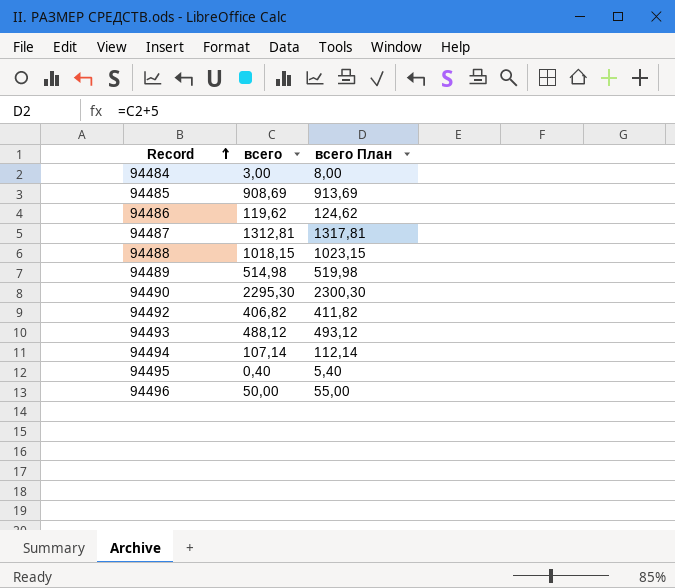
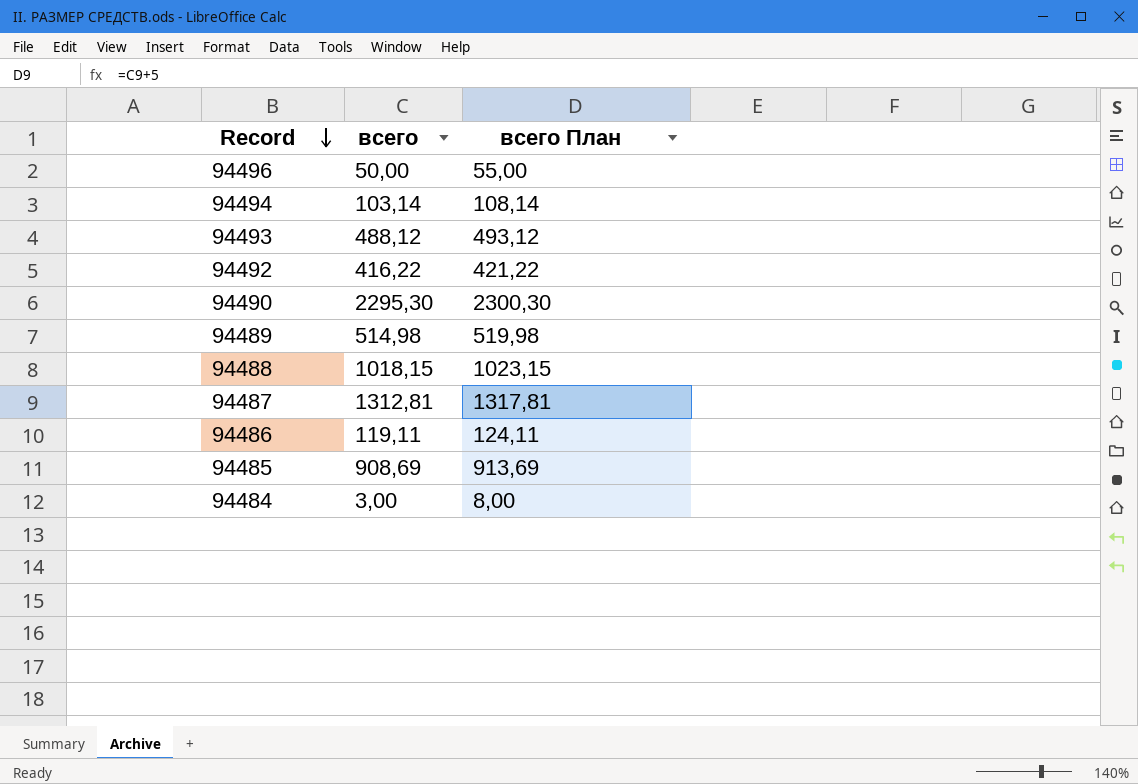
row order: Record ascending -> Record descending
row 94495: 0,40 | 5,40 -> none
94494 | всего: 107,14 -> 103,14
94494 | всего План: 112,14 -> 108,14
94492 | всего: 406,82 -> 416,22
94492 | всего План: 411,82 -> 421,22
94486 | всего: 119,62 -> 119,11
94486 | всего План: 124,62 -> 124,11

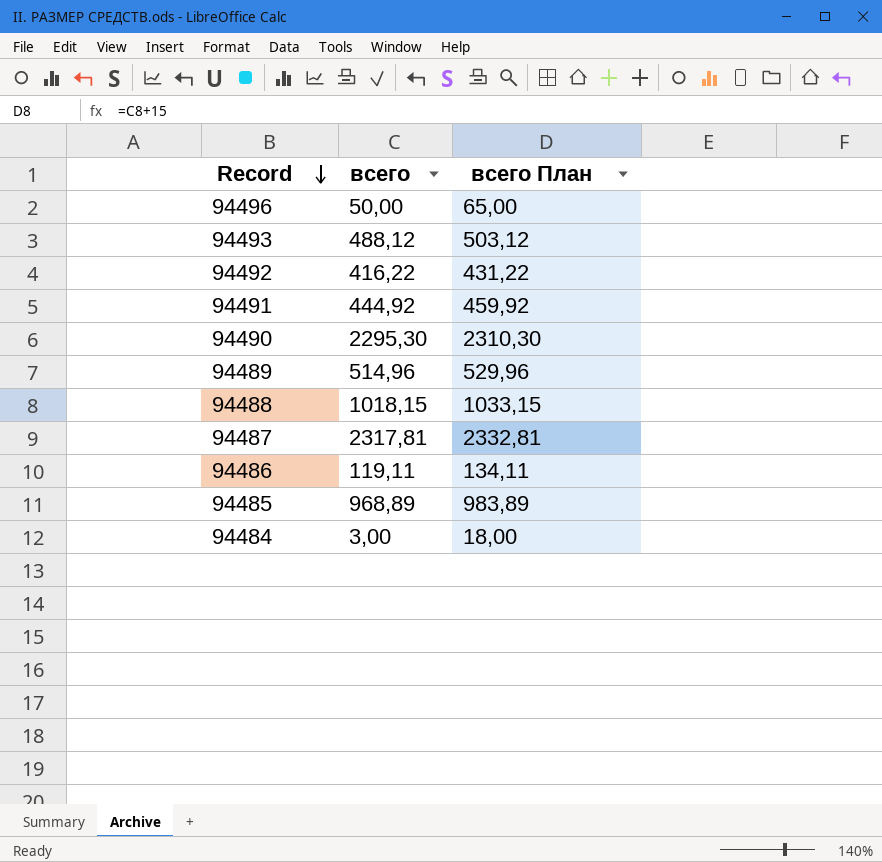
column всего План | formula: [всего] + 5 -> [всего] + 15
row 94494: 103,14 | 108,14 -> none
row 94491: none -> 444,92 | 459,92
94489 | всего: 514,98 -> 514,96
94487 | всего: 1312,81 -> 2317,81
94485 | всего: 908,69 -> 968,89

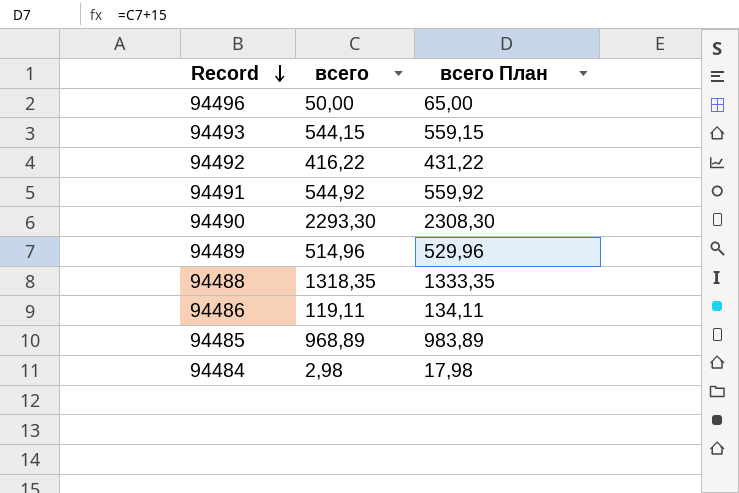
row 94487: 2317,81 | 2332,81 -> none
94493 | всего: 488,12 -> 544,15
94493 | всего План: 503,12 -> 559,15
94491 | всего: 444,92 -> 544,92
94491 | всего План: 459,92 -> 559,92
94490 | всего: 2295,30 -> 2293,30
94490 | всего План: 2310,30 -> 2308,30
94488 | всего: 1018,15 -> 1318,35
94488 | всего План: 1033,15 -> 1333,35
94484 | всего: 3,00 -> 2,98
94484 | всего План: 18,00 -> 17,98

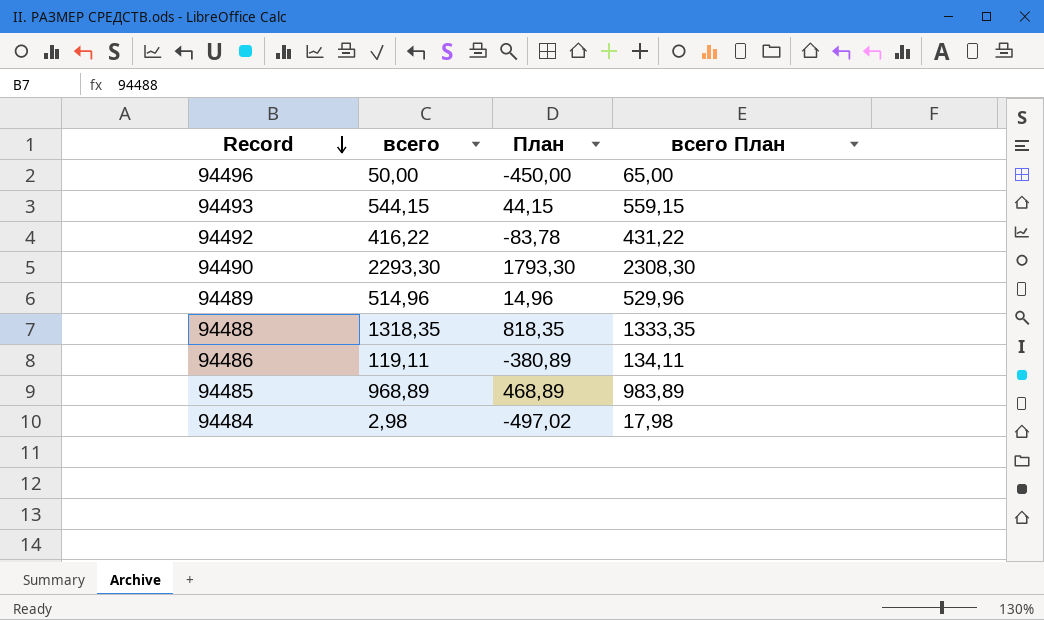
column План | formula: none -> [всего] - 500
row 94491: 544,92 | 559,92 -> none

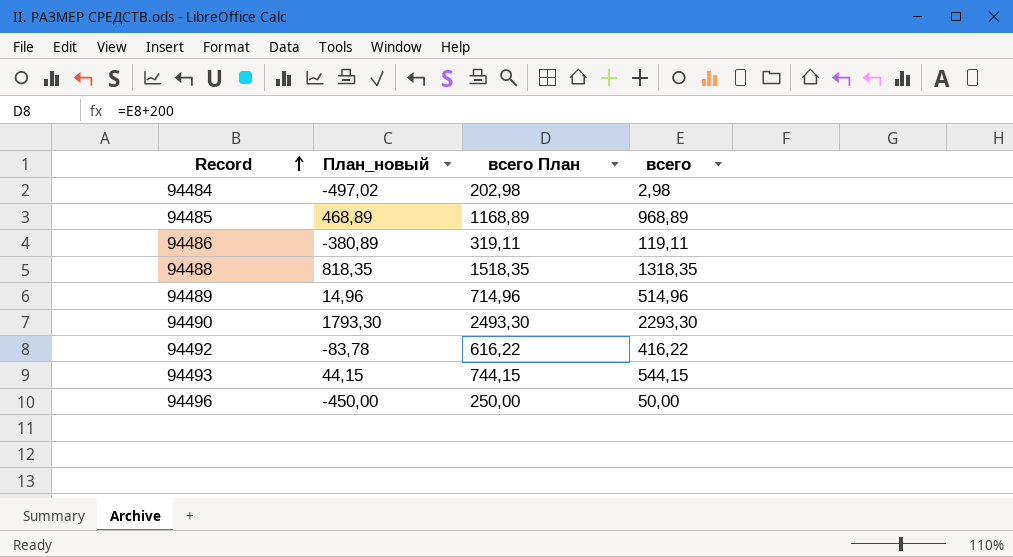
row order: Record descending -> Record ascending
column name: План -> План_новый
column всего План | formula: [всего] + 15 -> [всего] + 200
column всего | position: 2 -> 4

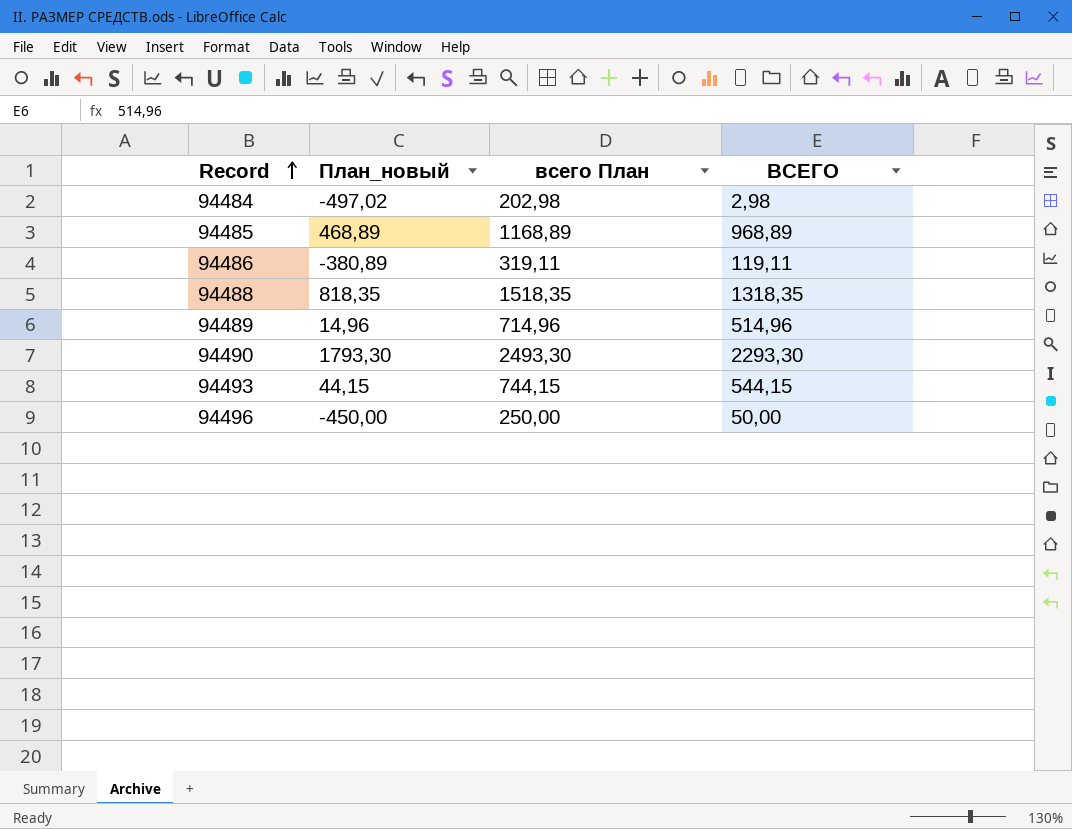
column name: всего -> ВСЕГО
row 94492: -83,78 | 616,22 | 416,22 -> none

